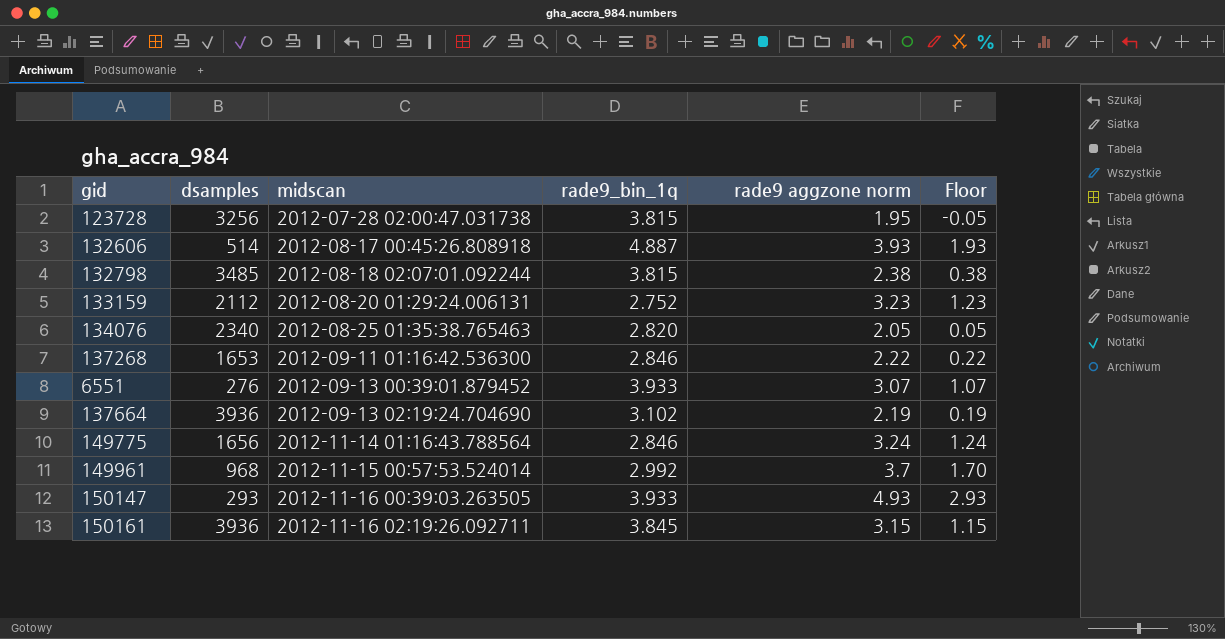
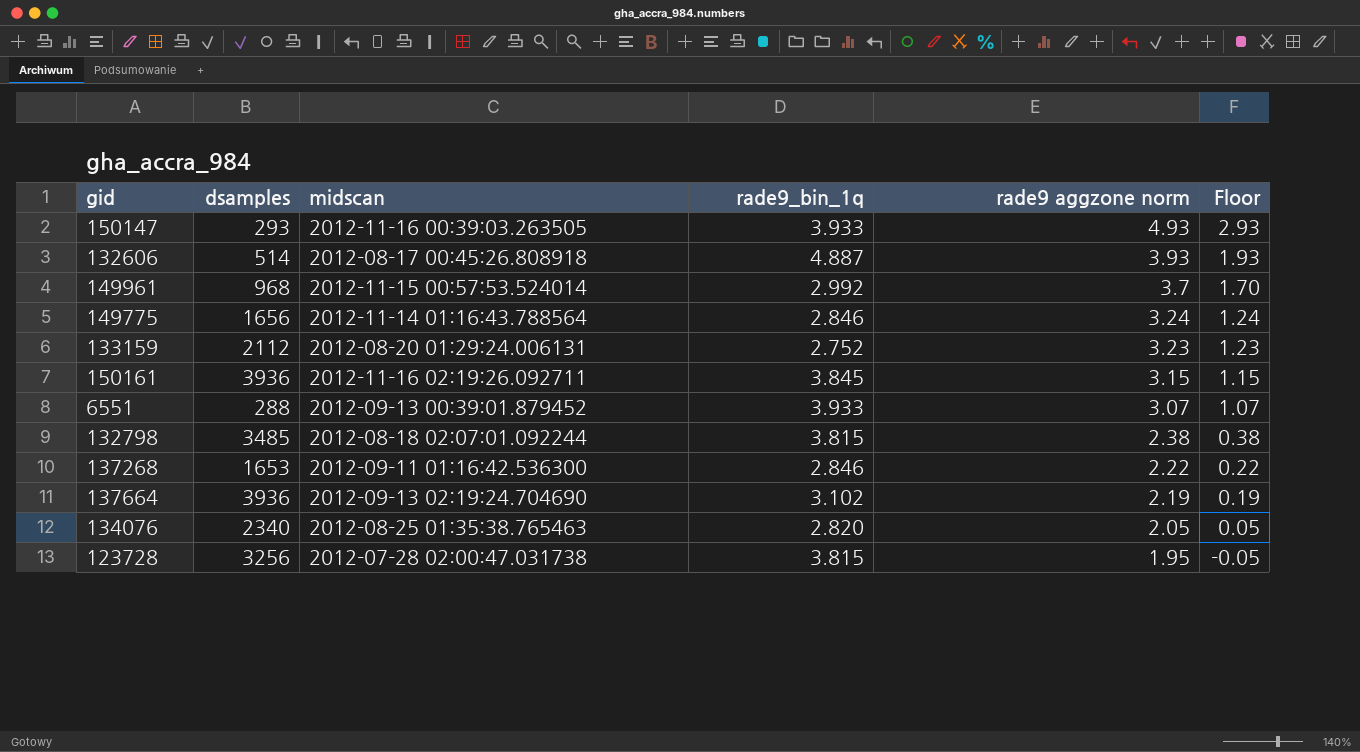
row order: midscan ascending -> rade9 aggzone norm descending
6551 | dsamples: 276 -> 288

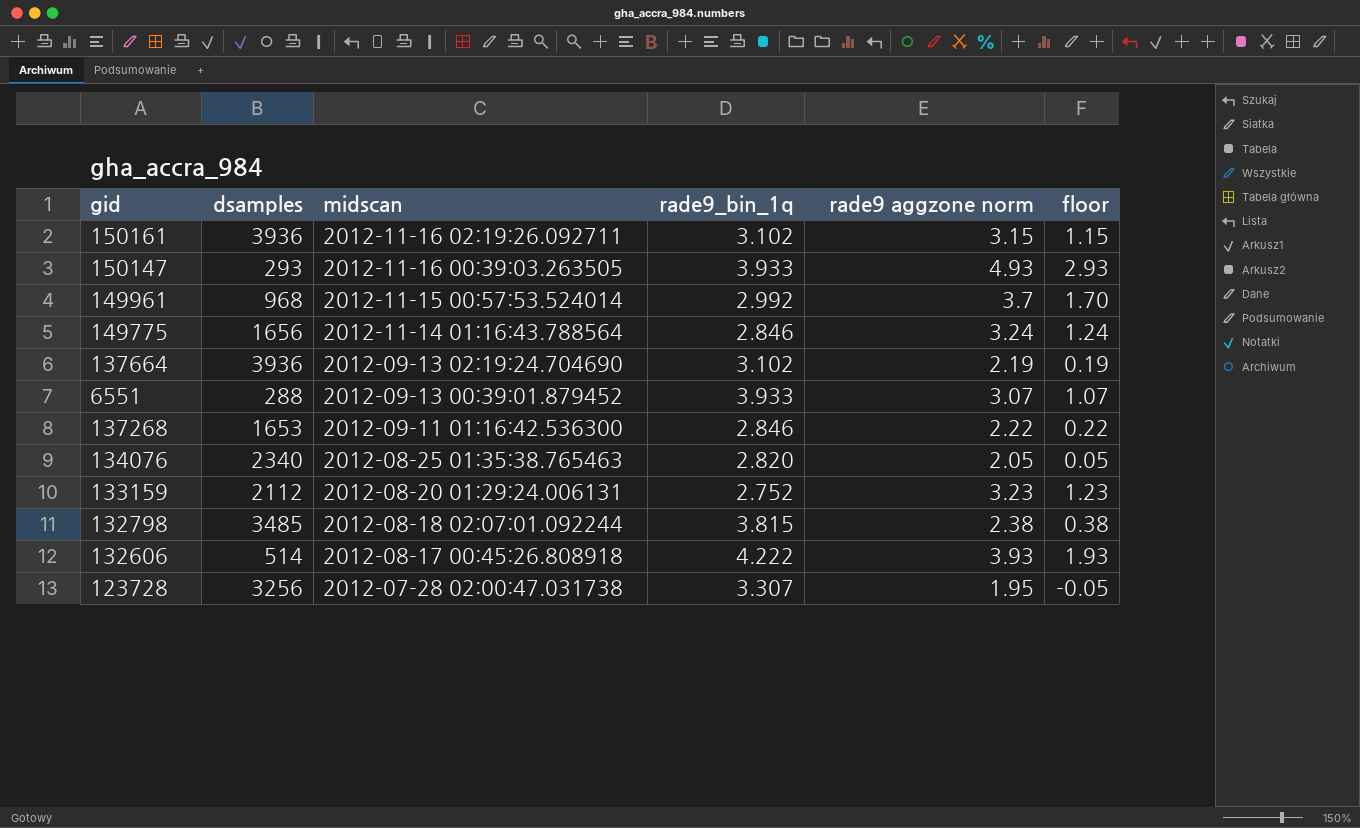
row order: rade9 aggzone norm descending -> midscan descending
column name: Floor -> floor
150161 | rade9_bin_1q: 3.845 -> 3.102
132606 | rade9_bin_1q: 4.887 -> 4.222
123728 | rade9_bin_1q: 3.815 -> 3.307

